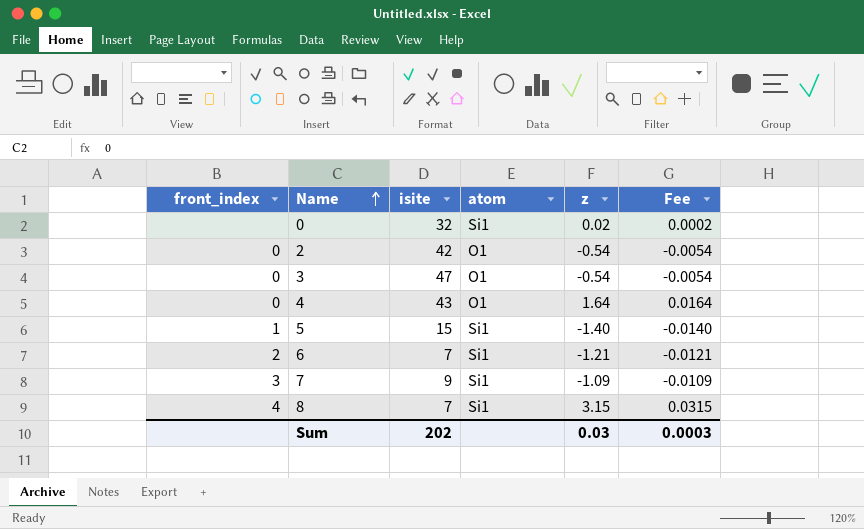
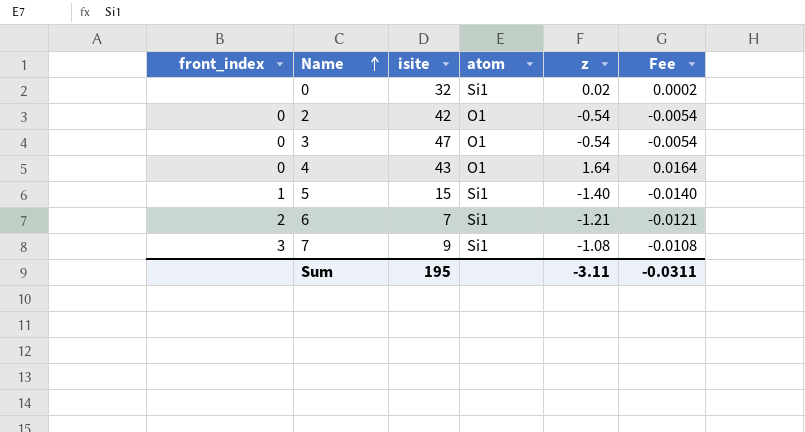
row 8: 4 | 7 | Si1 | 3.15 | 0.0315 -> none
7 | z: -1.09 -> -1.08
7 | Fee: -0.0109 -> -0.0108
Sum | isite: 202 -> 195
Sum | z: 0.03 -> -3.11
Sum | Fee: 0.0003 -> -0.0311

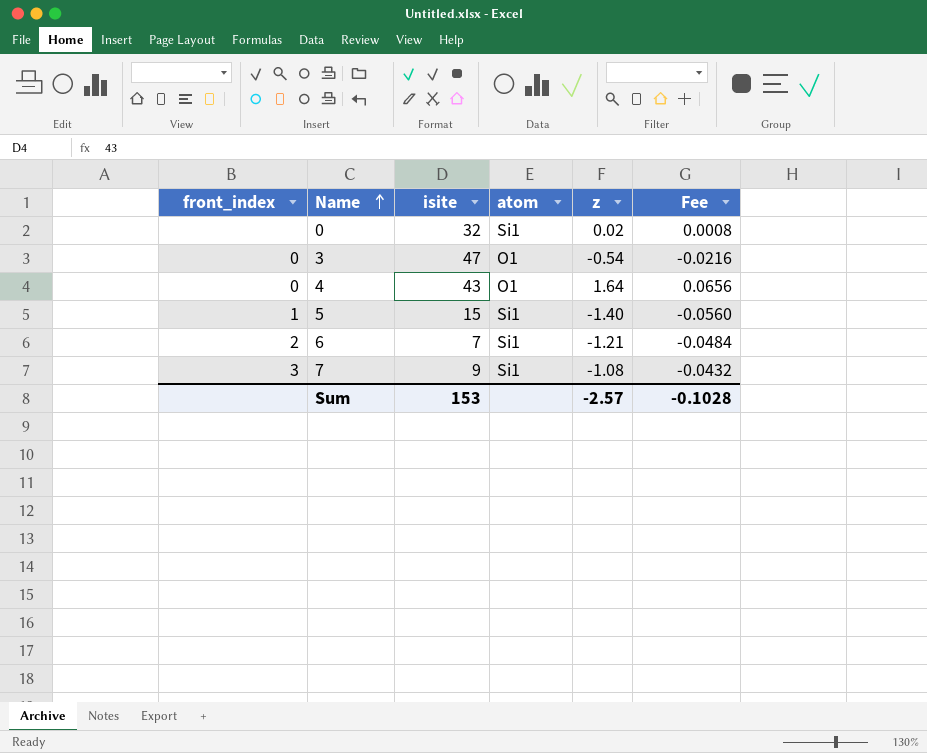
column Fee | formula: [z] * 0.01 -> [z] * 0.04
row 2: 0 | 42 | O1 | -0.54 | -0.0054 -> none
Sum | isite: 195 -> 153
Sum | z: -3.11 -> -2.57
Sum | Fee: -0.0311 -> -0.1028

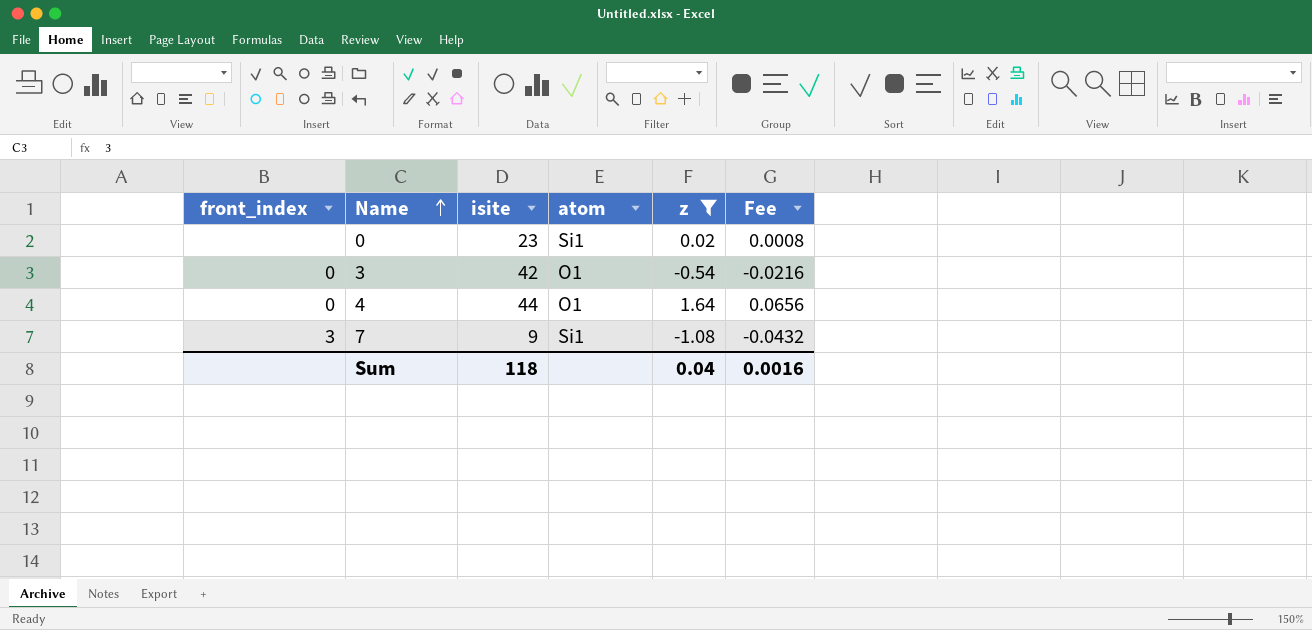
filter: none -> z >= -1.08
0 | isite: 32 -> 23
3 | isite: 47 -> 42
4 | isite: 43 -> 44
Sum | isite: 153 -> 118
Sum | z: -2.57 -> 0.04
Sum | Fee: -0.1028 -> 0.0016

